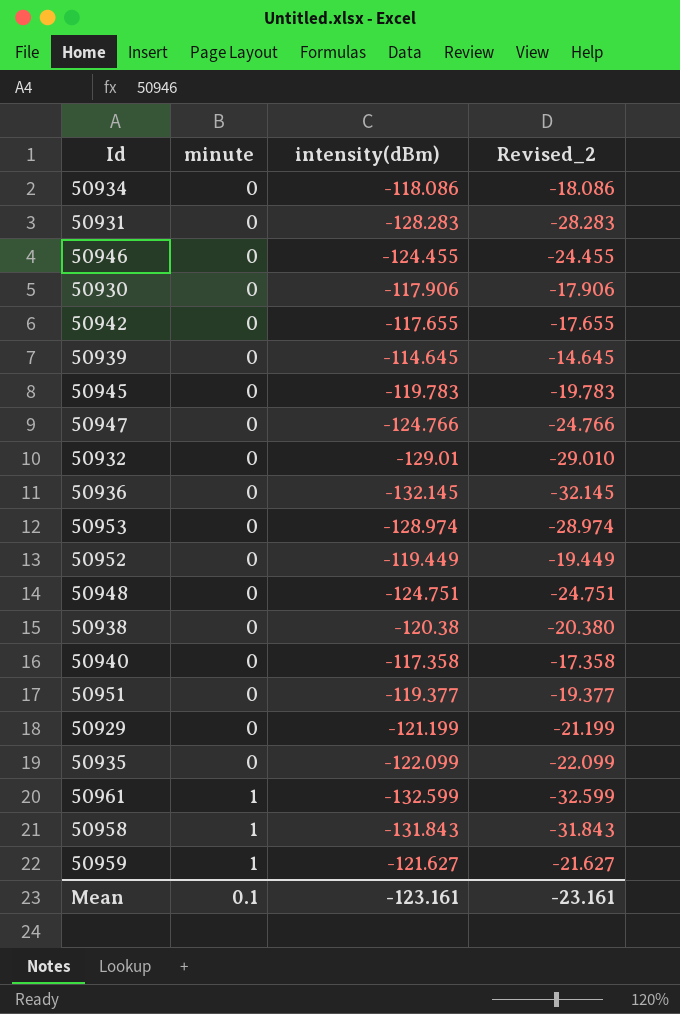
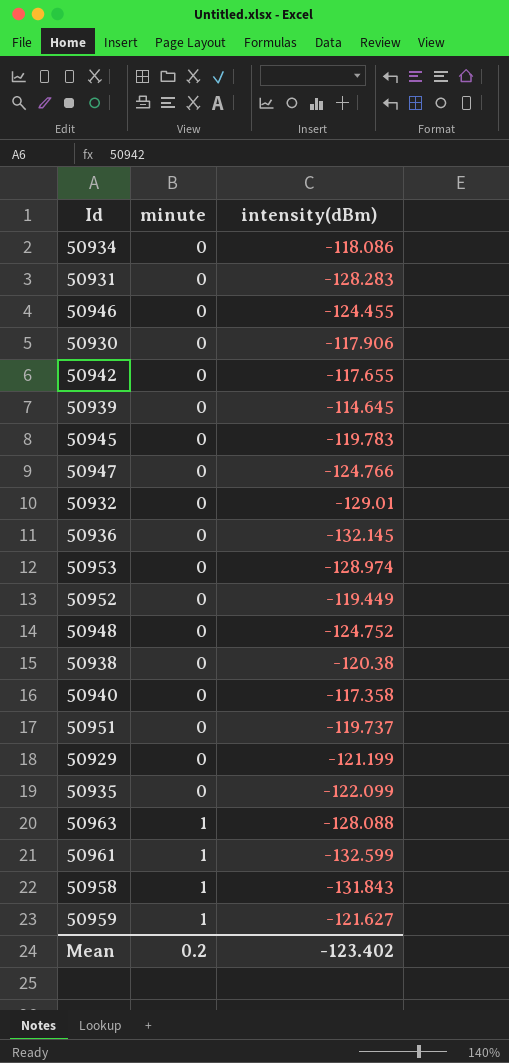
column Revised_2 | formula: [intensity(dBm)] + 100 -> none
50948 | intensity(dBm): -124.751 -> -124.752
50951 | intensity(dBm): -119.377 -> -119.737
row 50963: none -> 1 | -128.088
Mean | minute: 0.1 -> 0.2
Mean | intensity(dBm): -123.161 -> -123.402

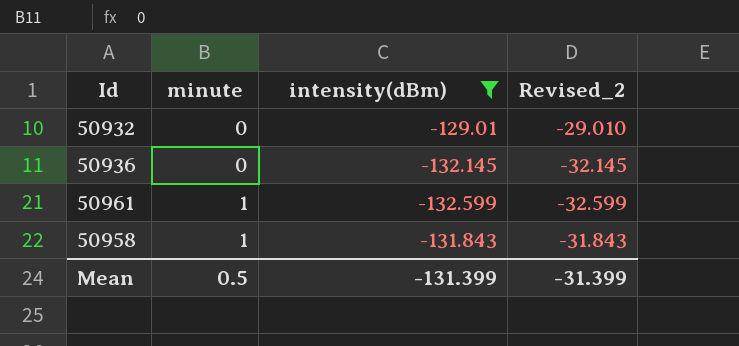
filter: none -> intensity(dBm) <= -129.01
column Revised_2 | formula: none -> [intensity(dBm)] + 100
Mean | minute: 0.2 -> 0.5
Mean | intensity(dBm): -123.402 -> -131.399

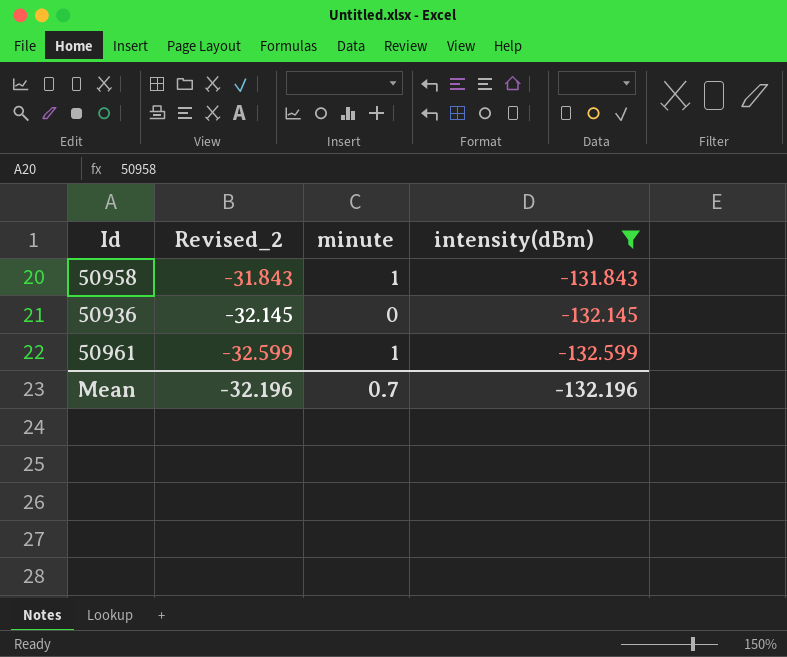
row order: minute ascending -> Revised_2 descending
column Revised_2 | position: 4 -> 2
row 50932: 0 | -129.01 | -29.010 -> none
Mean | Revised_2: -31.399 -> -32.196
Mean | minute: 0.5 -> 0.7
Mean | intensity(dBm): -131.399 -> -132.196

